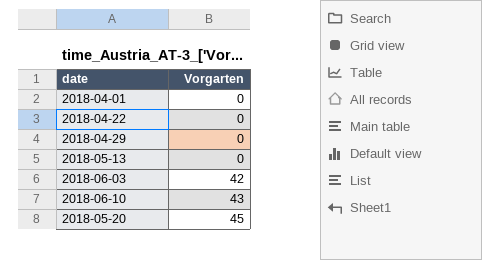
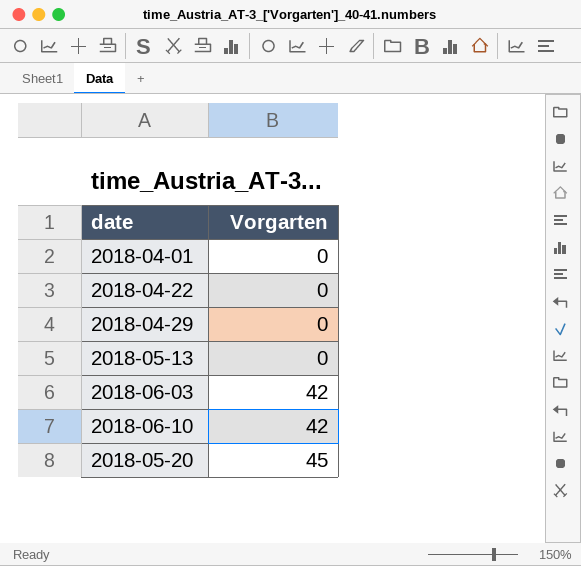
2018-06-10 | Vorgarten: 43 -> 42

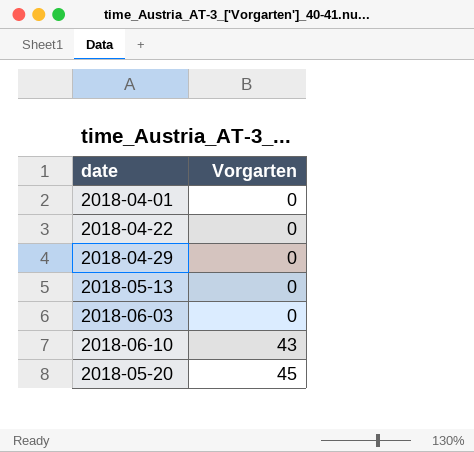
2018-06-03 | Vorgarten: 42 -> 0
2018-06-10 | Vorgarten: 42 -> 43

